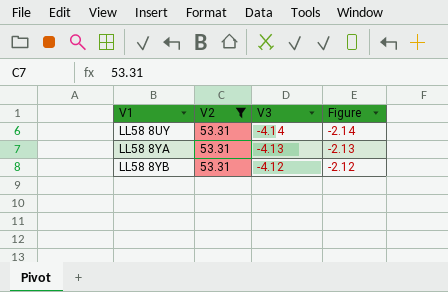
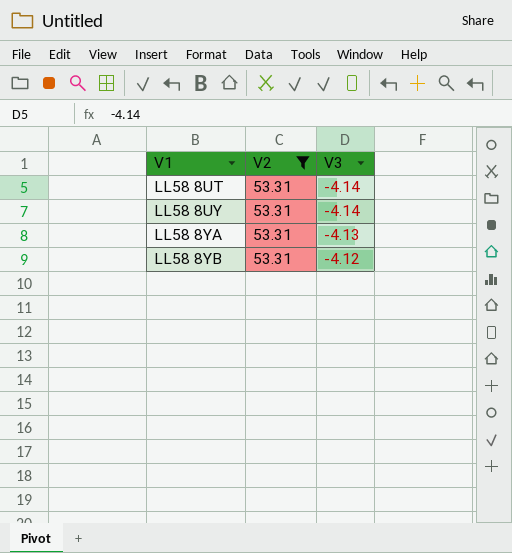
column Figure | formula: [V3] + 2 -> none
row LL58 8UT: none -> 53.31 | -4.14

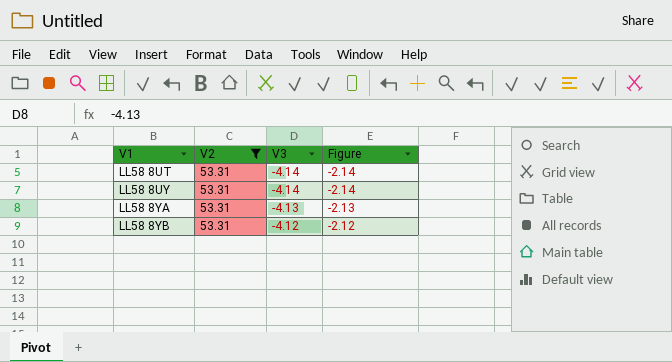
column Figure | formula: none -> [V3] + 2

